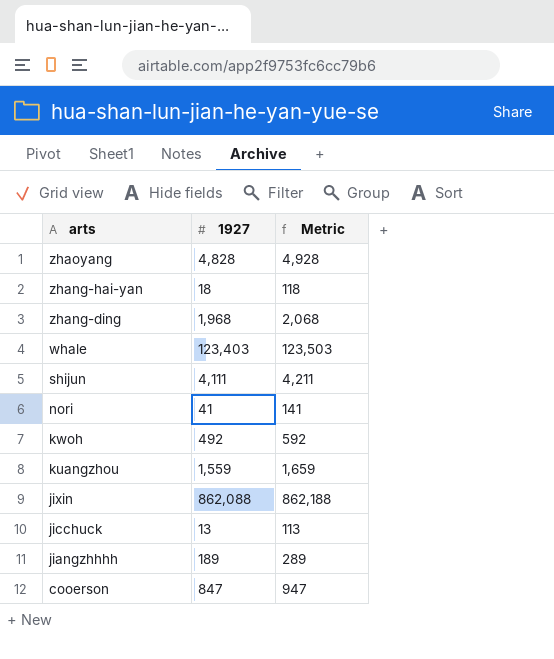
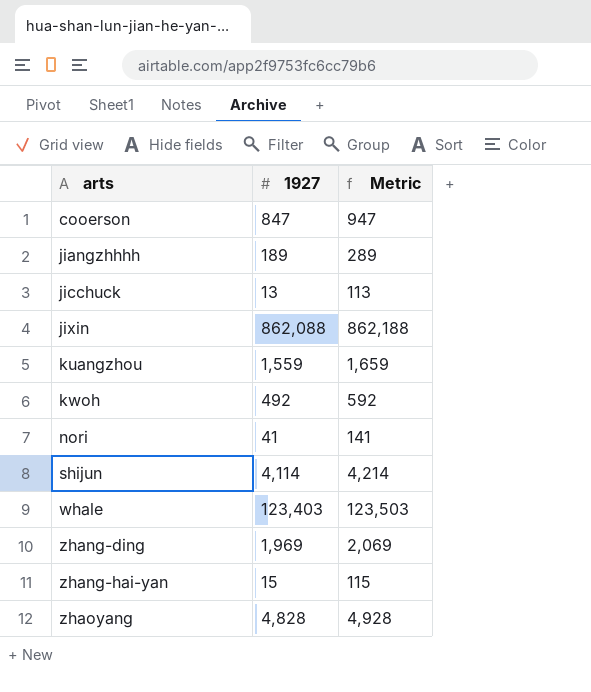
row order: arts descending -> arts ascending
shijun | 1927: 4,111 -> 4,114
shijun | Metric: 4,211 -> 4,214
zhang-ding | 1927: 1,968 -> 1,969
zhang-ding | Metric: 2,068 -> 2,069
zhang-hai-yan | 1927: 18 -> 15
zhang-hai-yan | Metric: 118 -> 115

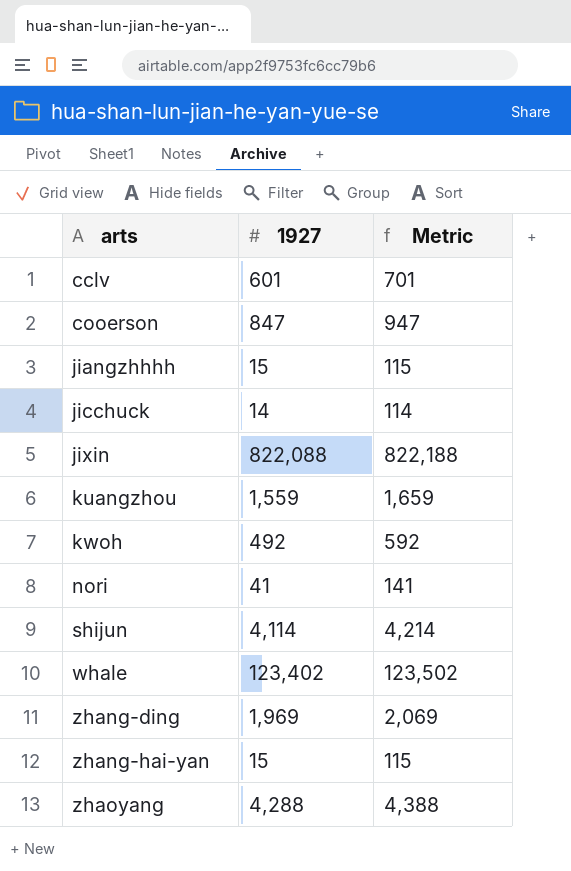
row cclv: none -> 601 | 701
jiangzhhhh | 1927: 189 -> 15
jiangzhhhh | Metric: 289 -> 115
jicchuck | 1927: 13 -> 14
jicchuck | Metric: 113 -> 114
jixin | 1927: 862,088 -> 822,088
jixin | Metric: 862,188 -> 822,188
whale | 1927: 123,403 -> 123,402
whale | Metric: 123,503 -> 123,502
zhaoyang | 1927: 4,828 -> 4,288
zhaoyang | Metric: 4,928 -> 4,388

